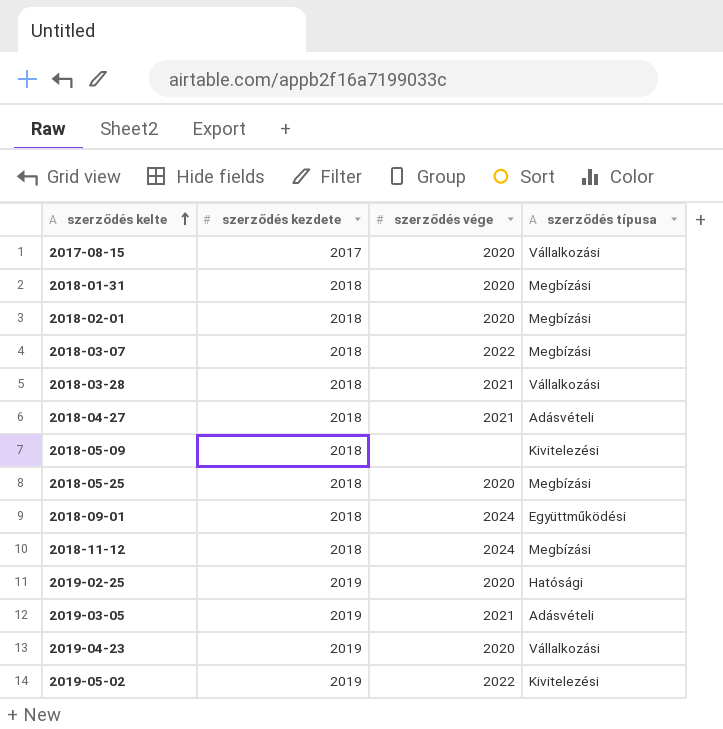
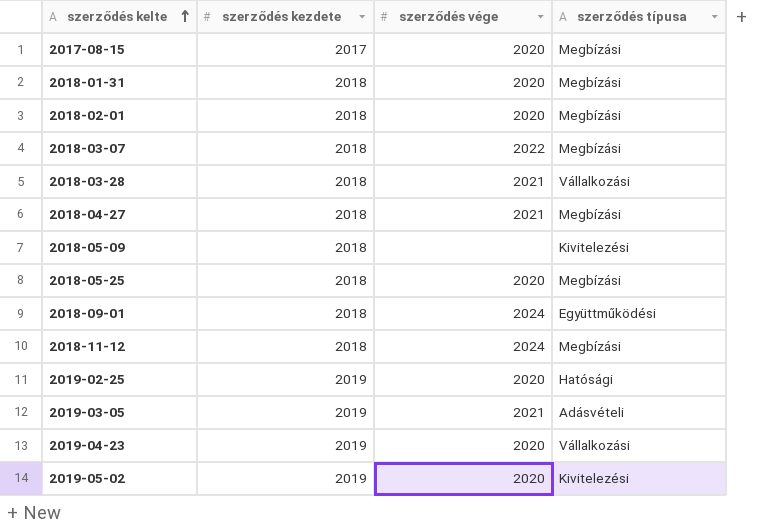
2017-08-15 | szerződés típusa: Vállalkozási -> Megbízási
2018-04-27 | szerződés típusa: Adásvételi -> Megbízási
2019-05-02 | szerződés vége: 2022 -> 2020

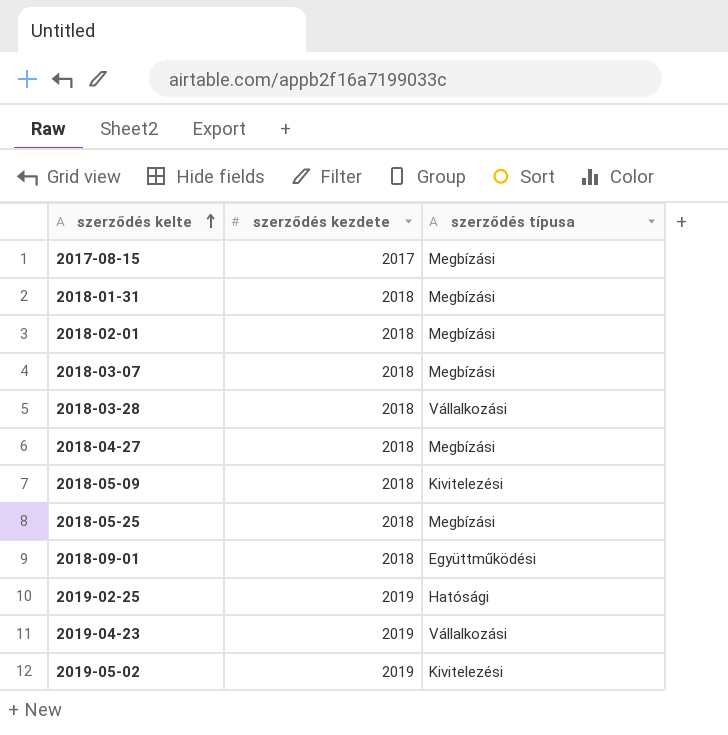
column szerződés vége | position: 3 -> none
row 2018-11-12: 2018 | 2024 | Megbízási -> none
row 2019-03-05: 2019 | 2021 | Adásvételi -> none

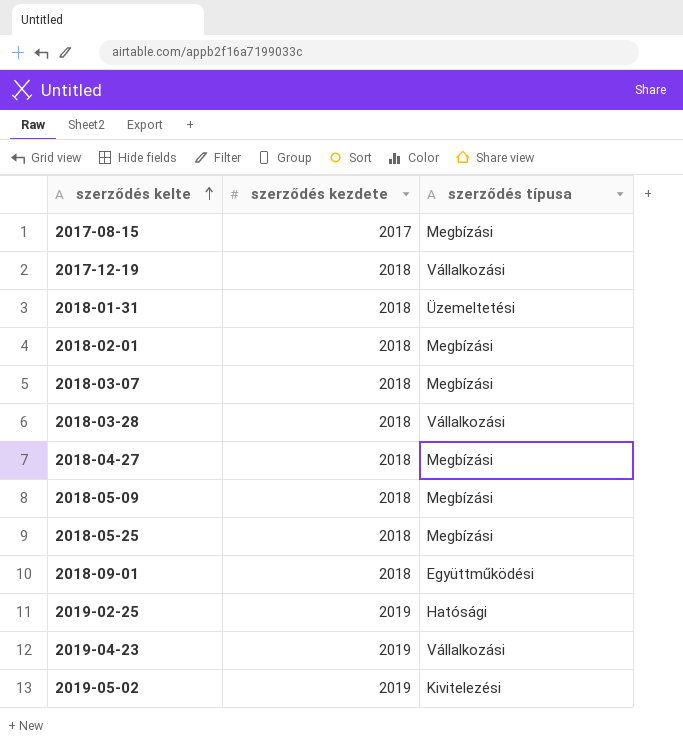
row 2017-12-19: none -> 2018 | Vállalkozási
2018-01-31 | szerződés típusa: Megbízási -> Üzemeltetési
2018-05-09 | szerződés típusa: Kivitelezési -> Megbízási

